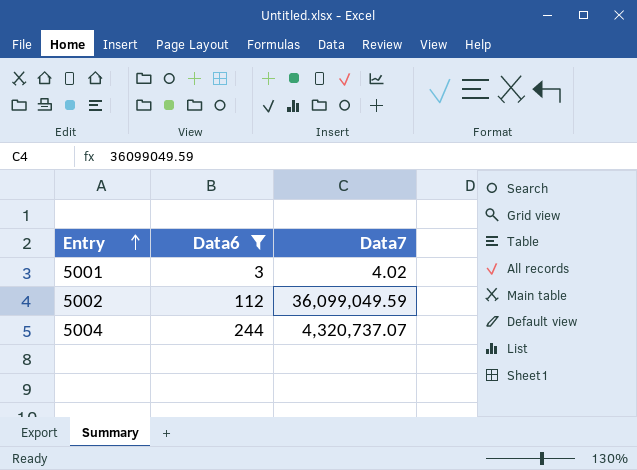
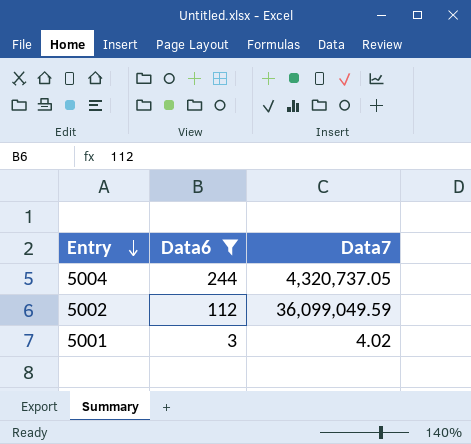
row order: Entry ascending -> Entry descending
5004 | Data7: 4,320,737.07 -> 4,320,737.05

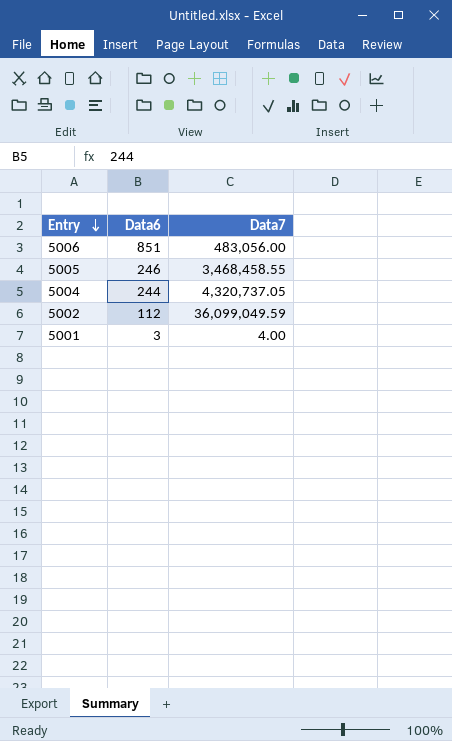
filter: Data6 <= 244 -> none
5001 | Data7: 4.02 -> 4.00

